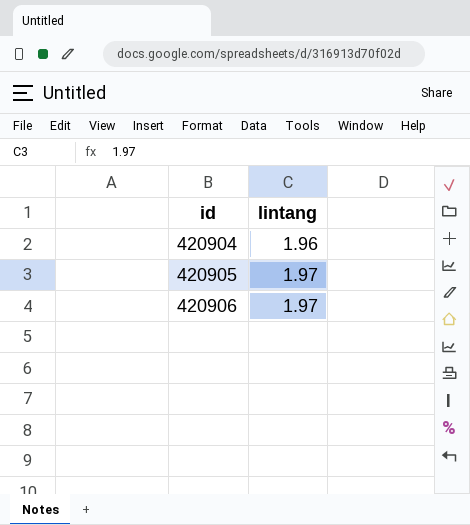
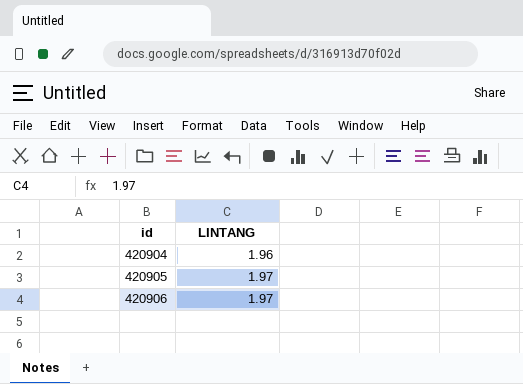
column name: lintang -> LINTANG

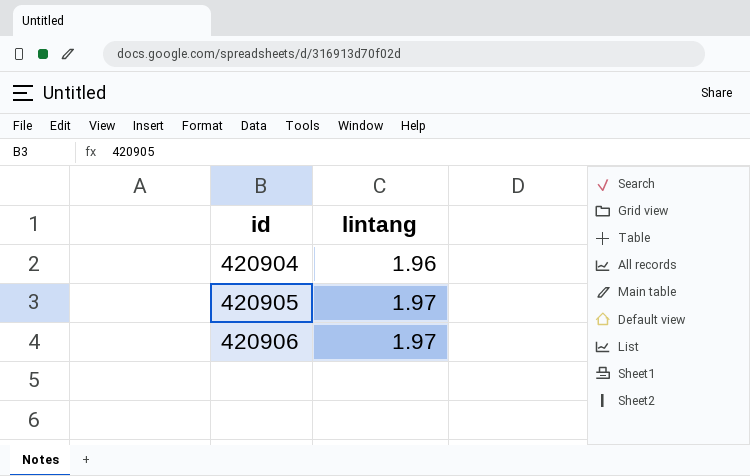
column name: LINTANG -> lintang

